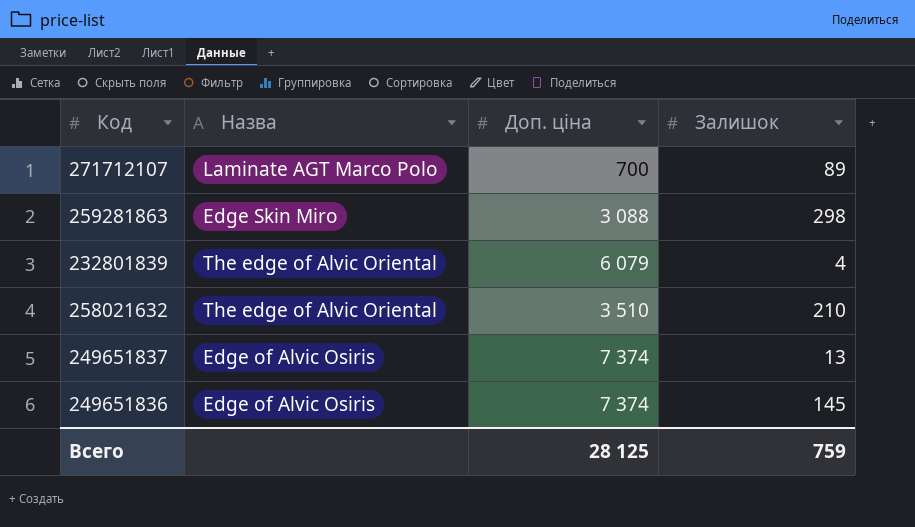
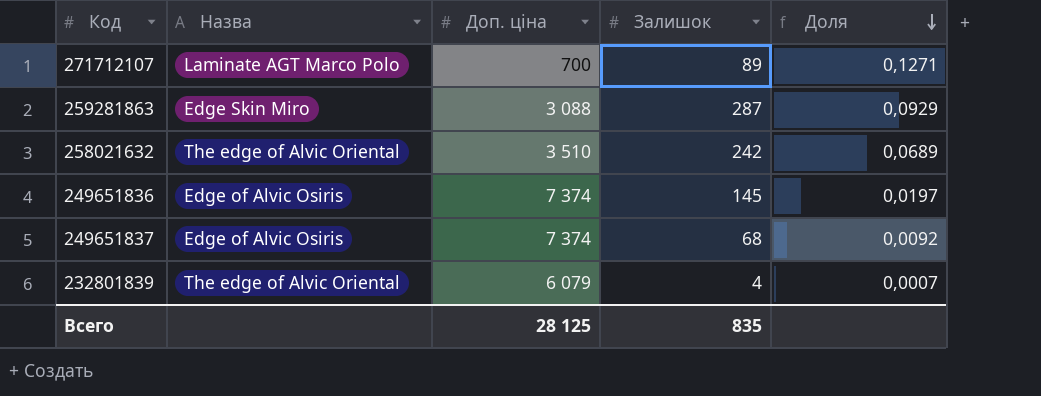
row order: none -> Доля descending
column Доля | formula: none -> [Залишок] / [Доп. ціна]
259281863 | Залишок: 298 -> 287
258021632 | Залишок: 210 -> 242
249651837 | Залишок: 13 -> 68
Всего | Залишок: 759 -> 835

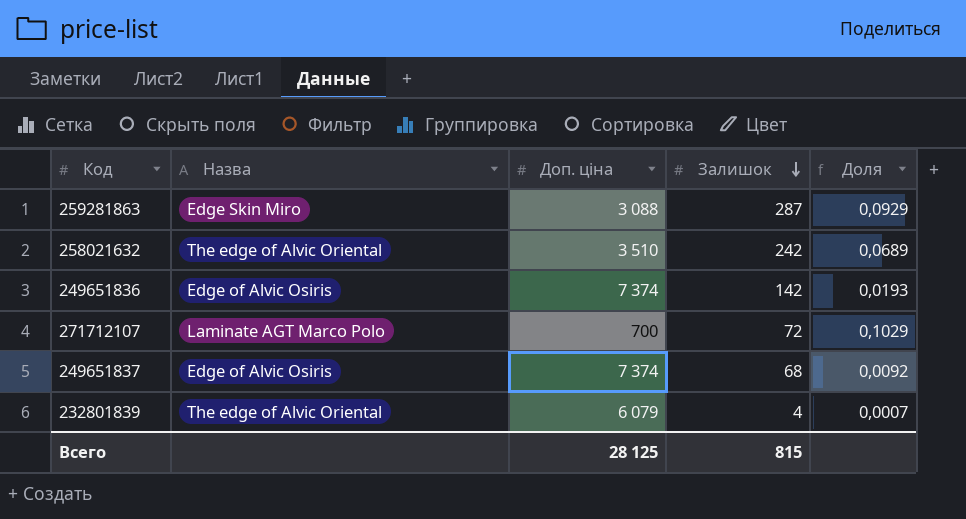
row order: Доля descending -> Залишок descending
249651836 | Залишок: 145 -> 142
249651836 | Доля: 0,0197 -> 0,0193
271712107 | Залишок: 89 -> 72
271712107 | Доля: 0,1271 -> 0,1029
Всего | Залишок: 835 -> 815

